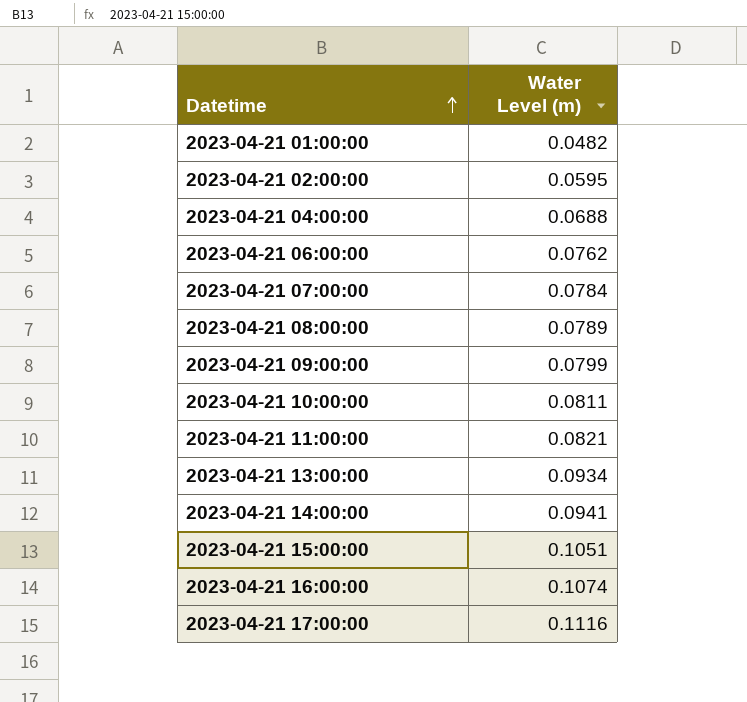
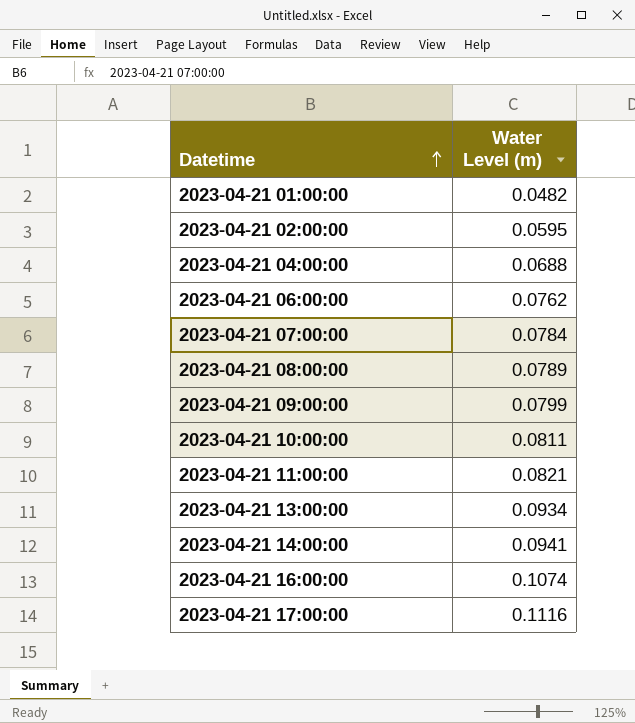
row 2023-04-21 15:00:00: 0.1051 -> none

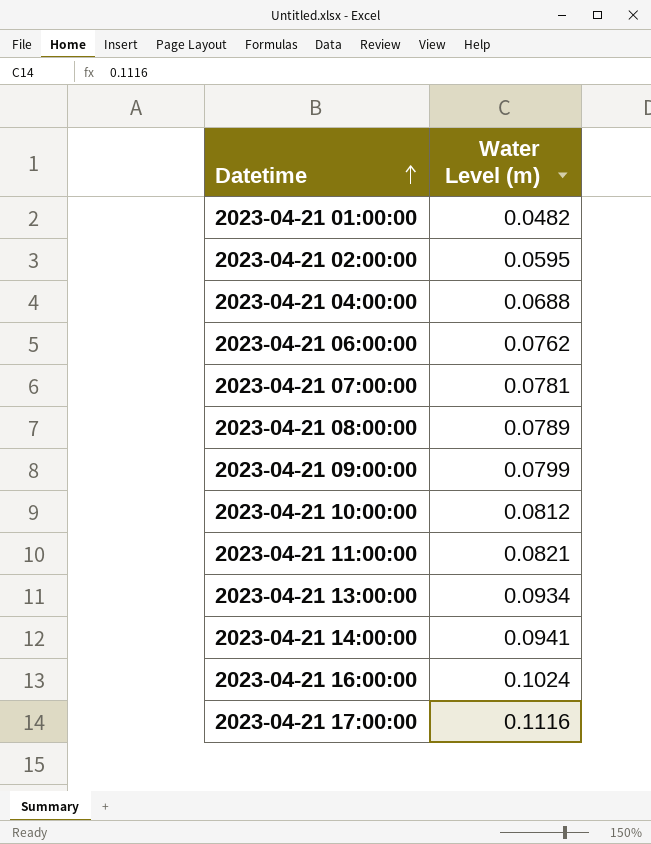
2023-04-21 07:00:00 | Water Level (m): 0.0784 -> 0.0781
2023-04-21 10:00:00 | Water Level (m): 0.0811 -> 0.0812
2023-04-21 16:00:00 | Water Level (m): 0.1074 -> 0.1024

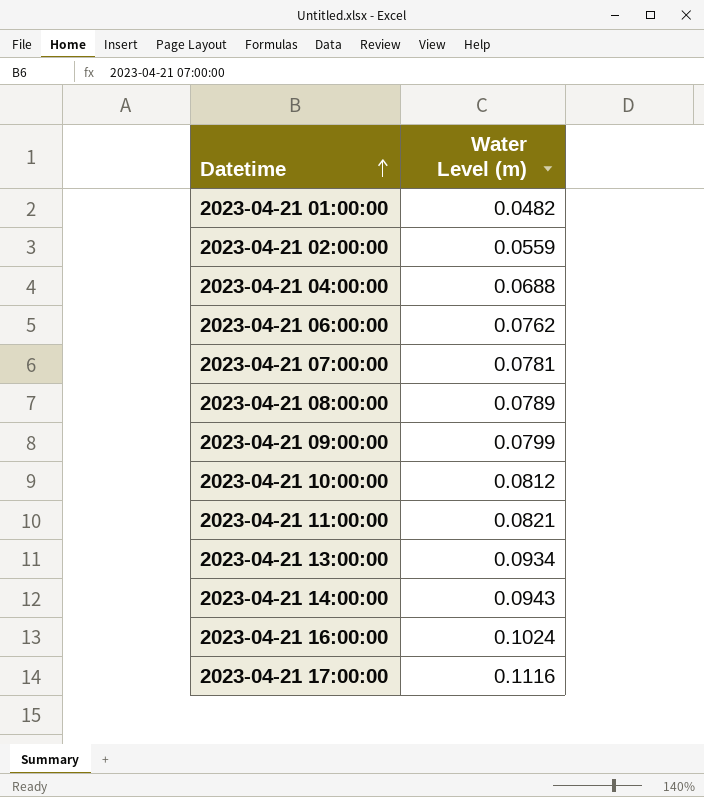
2023-04-21 02:00:00 | Water Level (m): 0.0595 -> 0.0559
2023-04-21 14:00:00 | Water Level (m): 0.0941 -> 0.0943

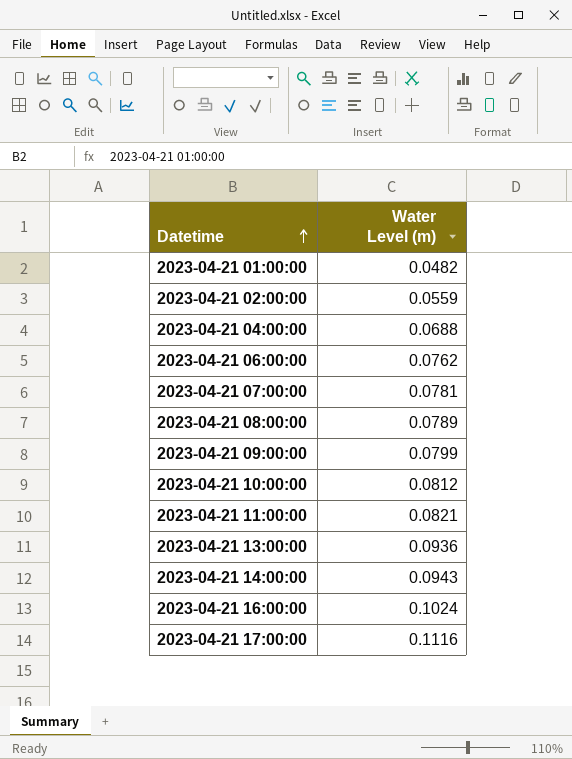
2023-04-21 13:00:00 | Water Level (m): 0.0934 -> 0.0936

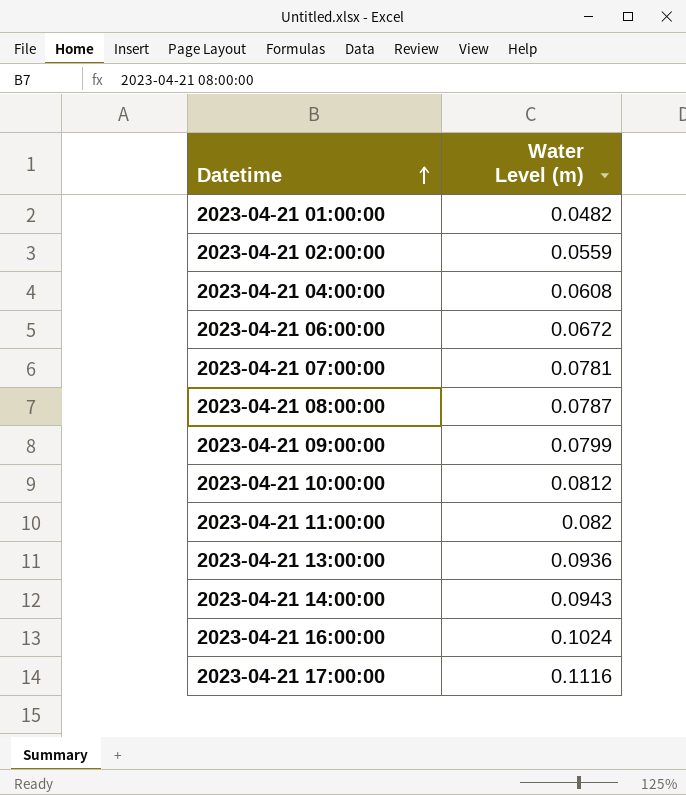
2023-04-21 04:00:00 | Water Level (m): 0.0688 -> 0.0608
2023-04-21 06:00:00 | Water Level (m): 0.0762 -> 0.0672
2023-04-21 08:00:00 | Water Level (m): 0.0789 -> 0.0787
2023-04-21 11:00:00 | Water Level (m): 0.0821 -> 0.082

